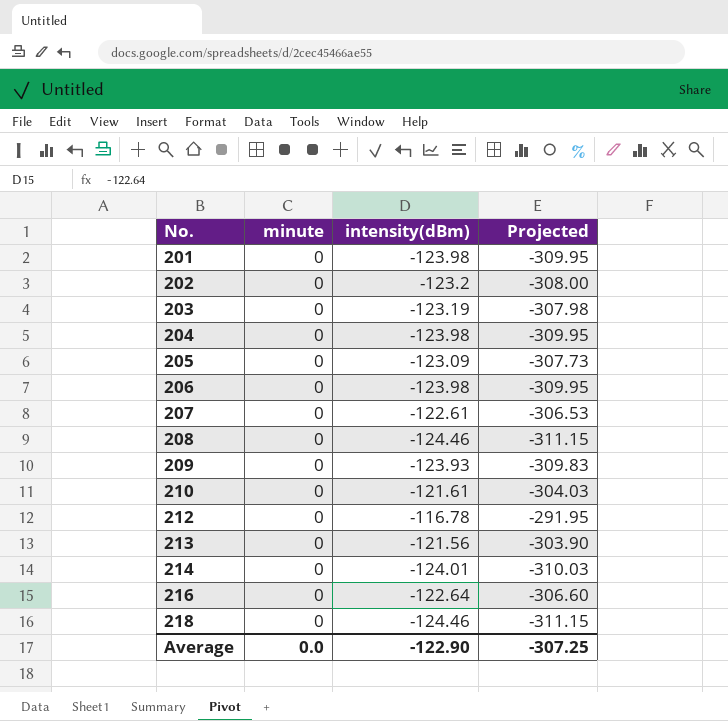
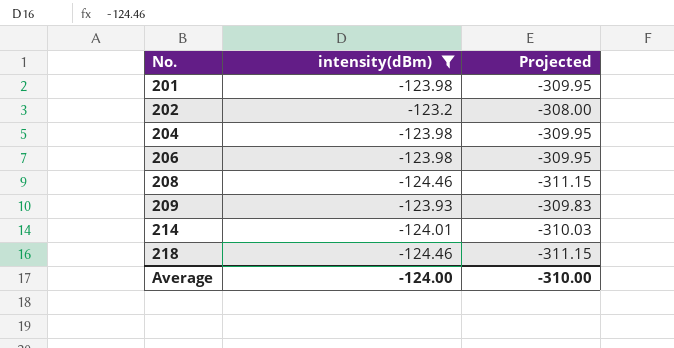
filter: none -> intensity(dBm) <= -123.2
column minute | position: 2 -> none
Average | intensity(dBm): -122.90 -> -124.00
Average | Projected: -307.25 -> -310.00

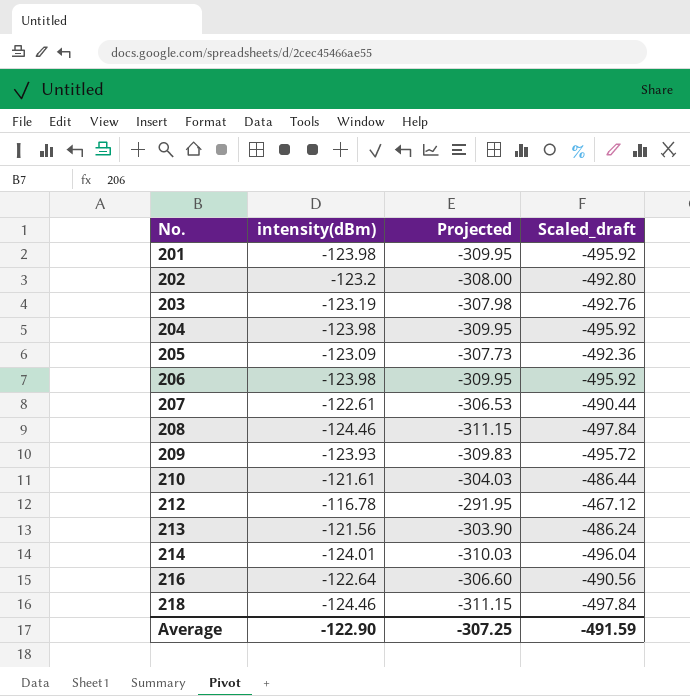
filter: intensity(dBm) <= -123.2 -> none
column Scaled_draft | formula: none -> [intensity(dBm)] * 4
Average | intensity(dBm): -124.00 -> -122.90
Average | Projected: -310.00 -> -307.25

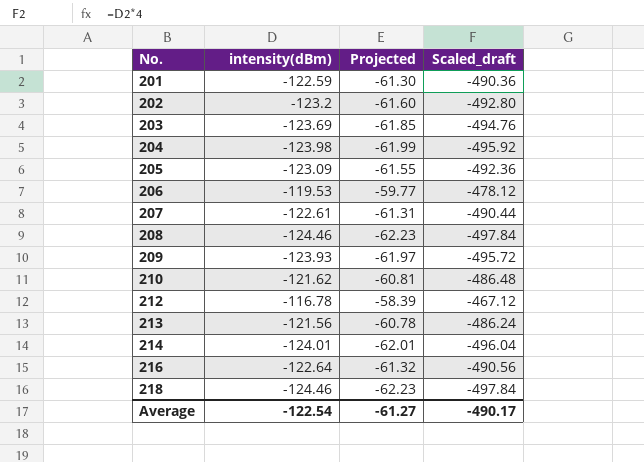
column Projected | formula: [intensity(dBm)] * 2.5 -> [intensity(dBm)] * 0.5
201 | intensity(dBm): -123.98 -> -122.59
201 | Scaled_draft: -495.92 -> -490.36
203 | intensity(dBm): -123.19 -> -123.69
203 | Scaled_draft: -492.76 -> -494.76
206 | intensity(dBm): -123.98 -> -119.53
206 | Scaled_draft: -495.92 -> -478.12
210 | intensity(dBm): -121.61 -> -121.62
210 | Scaled_draft: -486.44 -> -486.48
Average | intensity(dBm): -122.90 -> -122.54
Average | Projected: -307.25 -> -61.27
Average | Scaled_draft: -491.59 -> -490.17

